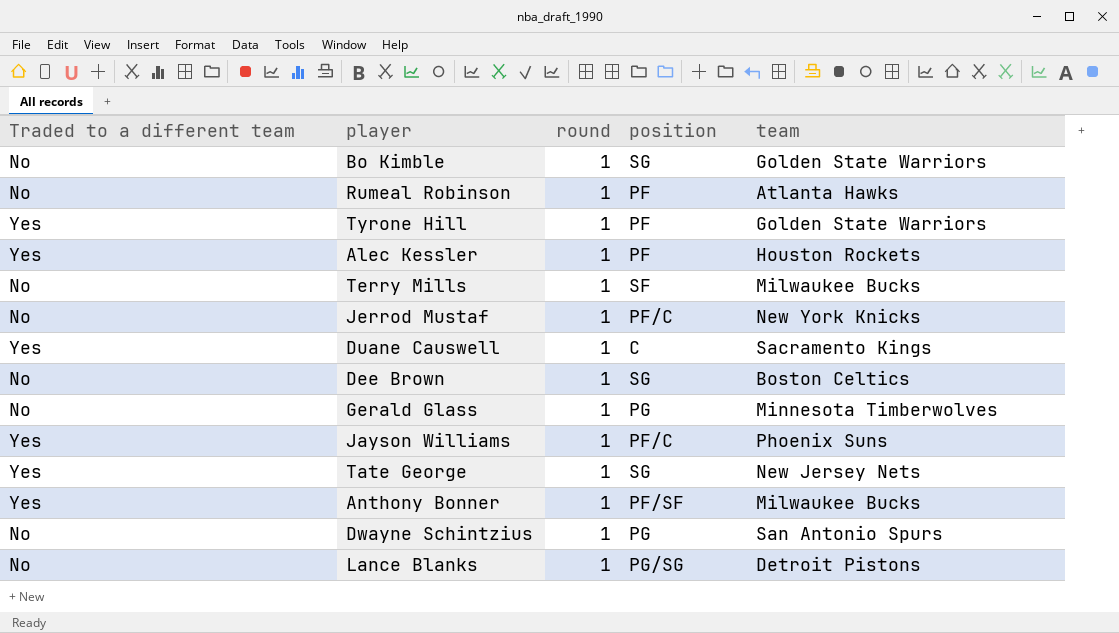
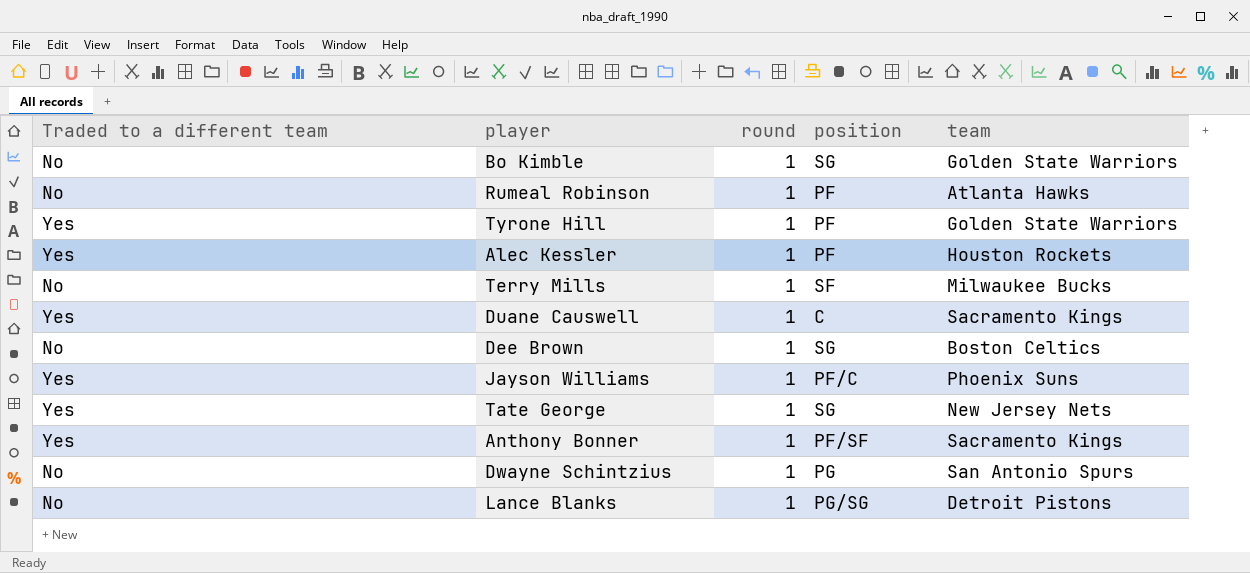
row Jerrod Mustaf: No | 1 | PF/C | New York Knicks -> none
row Gerald Glass: No | 1 | PG | Minnesota Timberwolves -> none
Anthony Bonner | team: Milwaukee Bucks -> Sacramento Kings

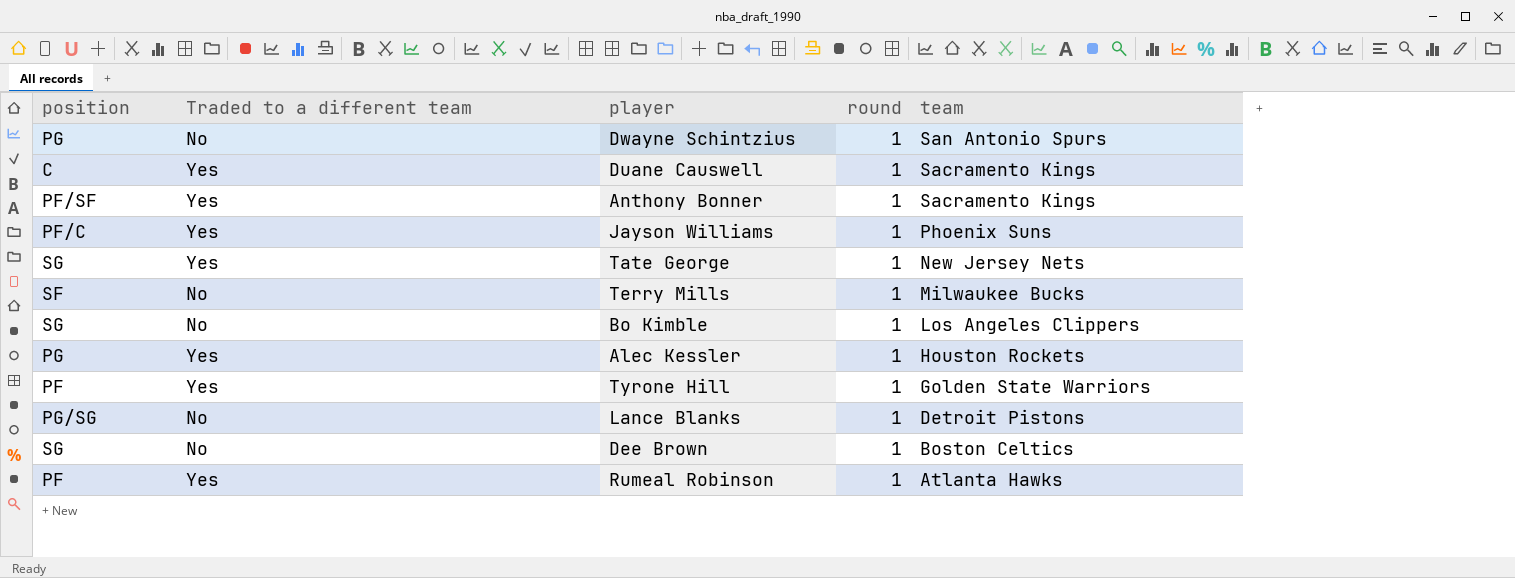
row order: none -> team descending
column position | position: 4 -> 1
Bo Kimble | team: Golden State Warriors -> Los Angeles Clippers
Alec Kessler | position: PF -> PG
Rumeal Robinson | Traded to a different team: No -> Yes

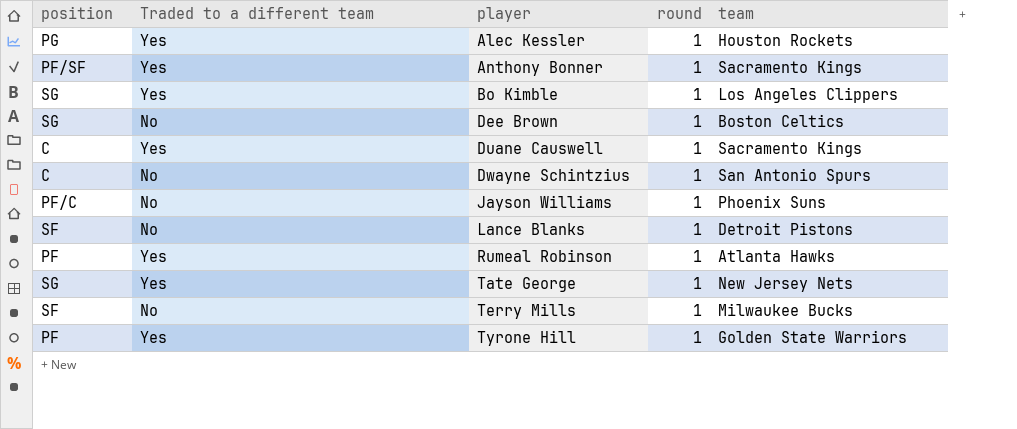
row order: team descending -> player ascending
Bo Kimble | Traded to a different team: No -> Yes
Dwayne Schintzius | position: PG -> C
Jayson Williams | Traded to a different team: Yes -> No
Lance Blanks | position: PG/SG -> SF

